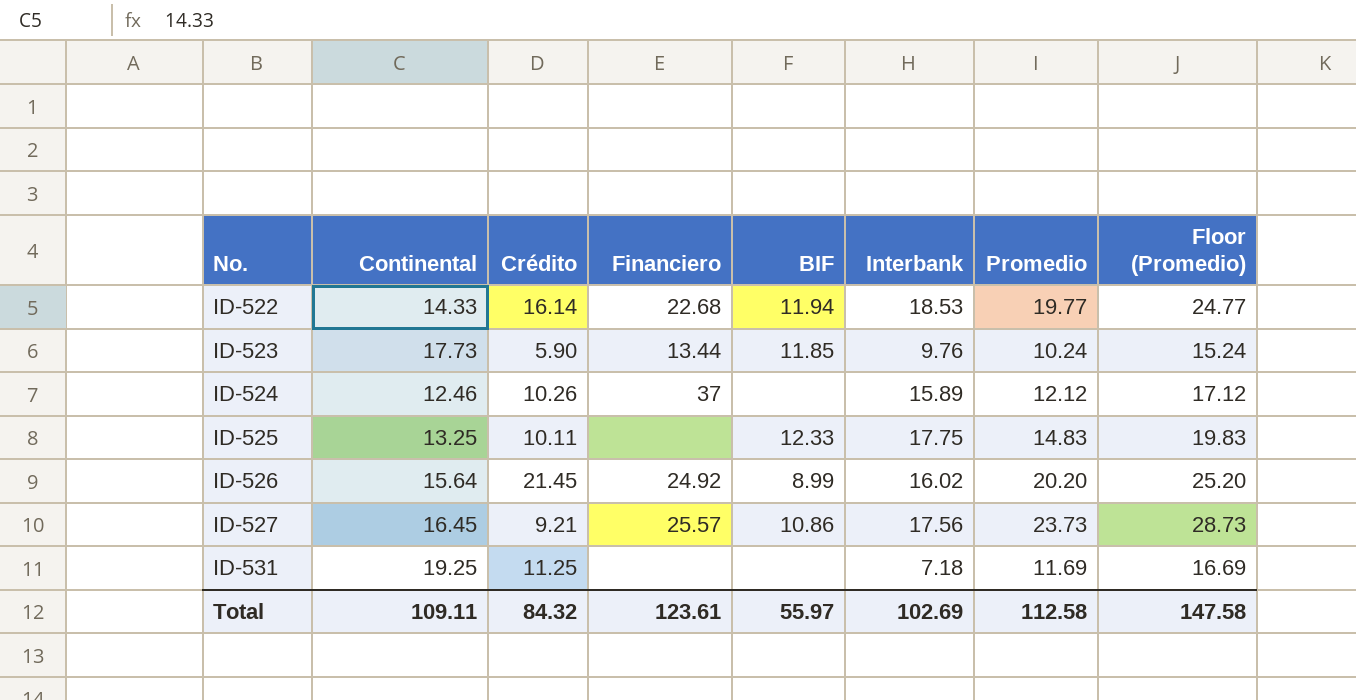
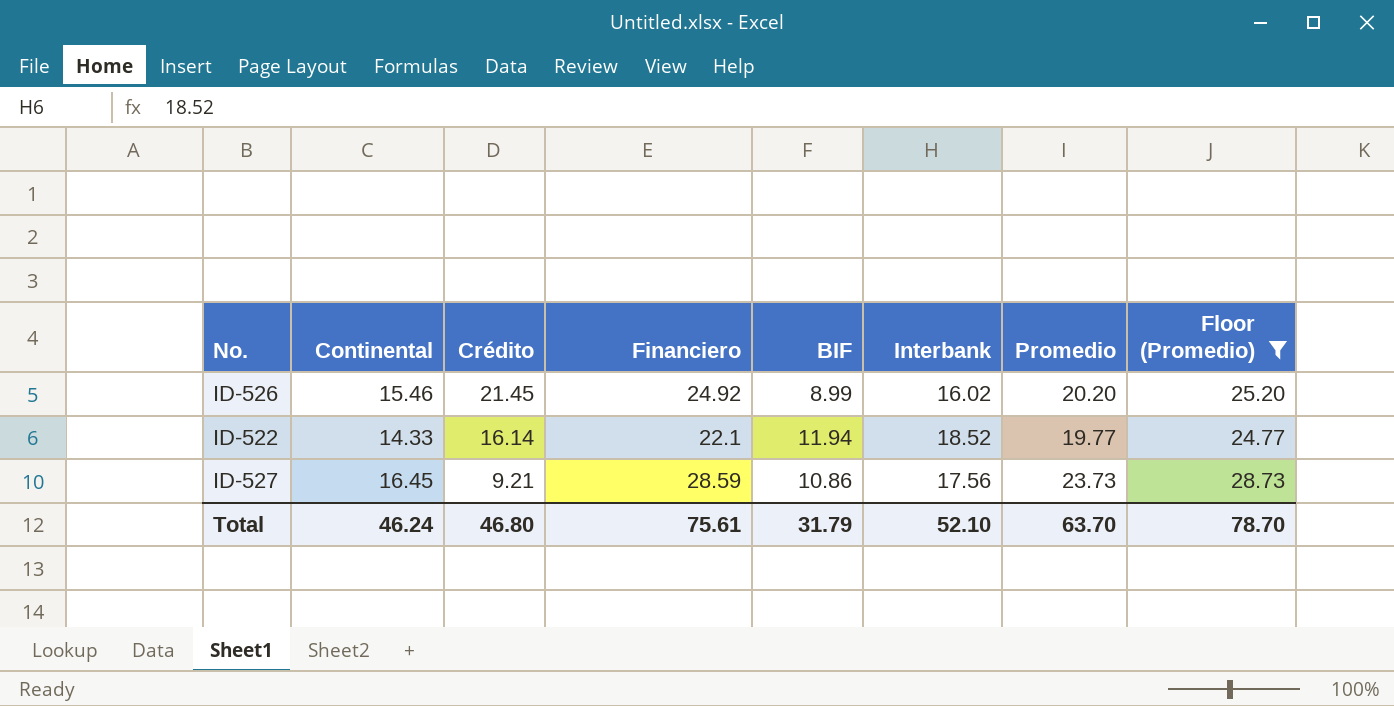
filter: none -> Floor (Promedio) >= 24.77
row order: No. ascending -> Crédito descending
ID-526 | Continental: 15.64 -> 15.46
ID-522 | Financiero: 22.68 -> 22.1
ID-522 | Interbank: 18.53 -> 18.52
ID-527 | Financiero: 25.57 -> 28.59
Total | Continental: 109.11 -> 46.24
Total | Crédito: 84.32 -> 46.80
Total | Financiero: 123.61 -> 75.61
Total | BIF: 55.97 -> 31.79
Total | Interbank: 102.69 -> 52.10
Total | Promedio: 112.58 -> 63.70
Total | Floor (Promedio): 147.58 -> 78.70

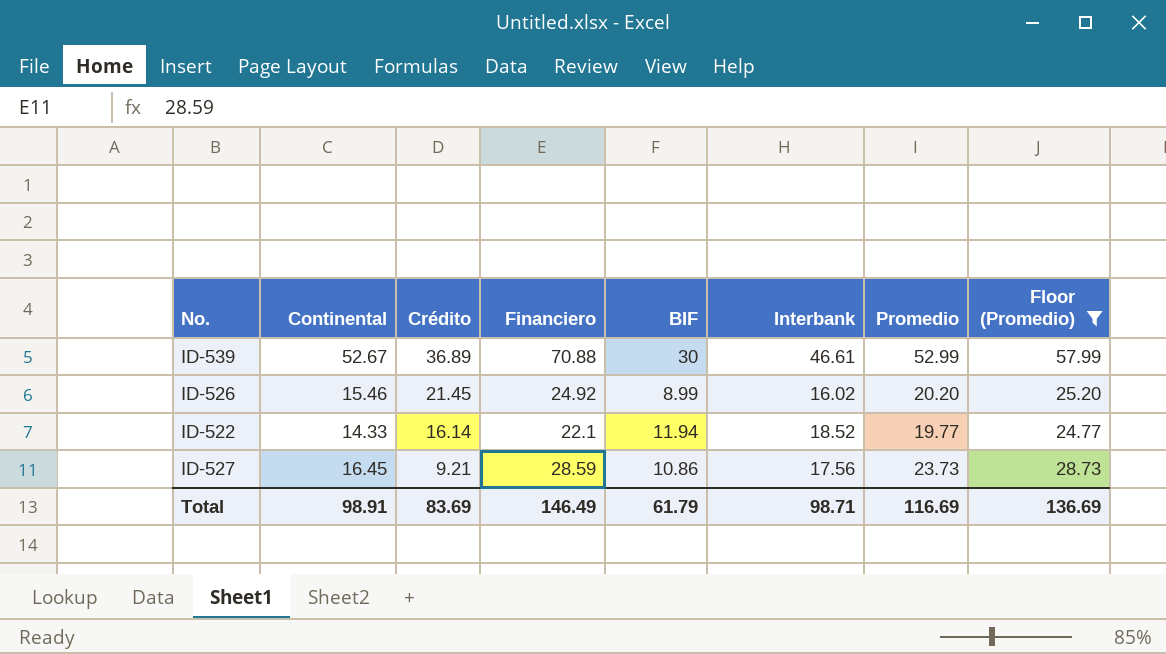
row ID-539: none -> 52.67 | 36.89 | 70.88 | 30 | 46.61 | 52.99 | 57.99
Total | Continental: 46.24 -> 98.91
Total | Crédito: 46.80 -> 83.69
Total | Financiero: 75.61 -> 146.49
Total | BIF: 31.79 -> 61.79
Total | Interbank: 52.10 -> 98.71
Total | Promedio: 63.70 -> 116.69
Total | Floor (Promedio): 78.70 -> 136.69

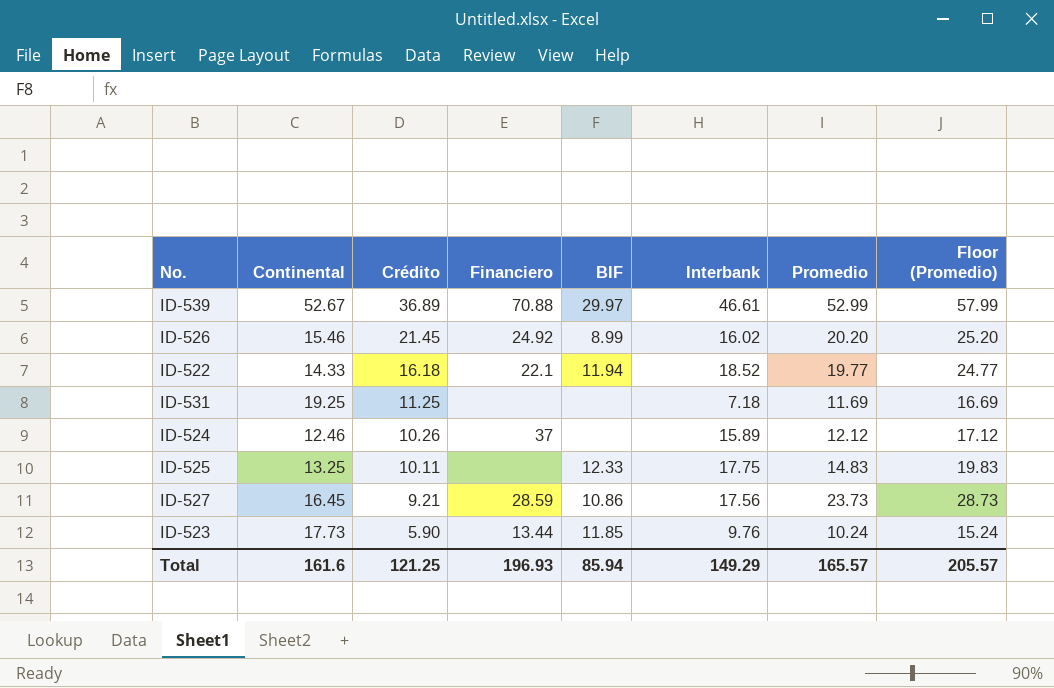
filter: Floor (Promedio) >= 24.77 -> none
ID-539 | BIF: 30 -> 29.97
ID-522 | Crédito: 16.14 -> 16.18
Total | Continental: 98.91 -> 161.6
Total | Crédito: 83.69 -> 121.25
Total | Financiero: 146.49 -> 196.93
Total | BIF: 61.79 -> 85.94
Total | Interbank: 98.71 -> 149.29
Total | Promedio: 116.69 -> 165.57
Total | Floor (Promedio): 136.69 -> 205.57

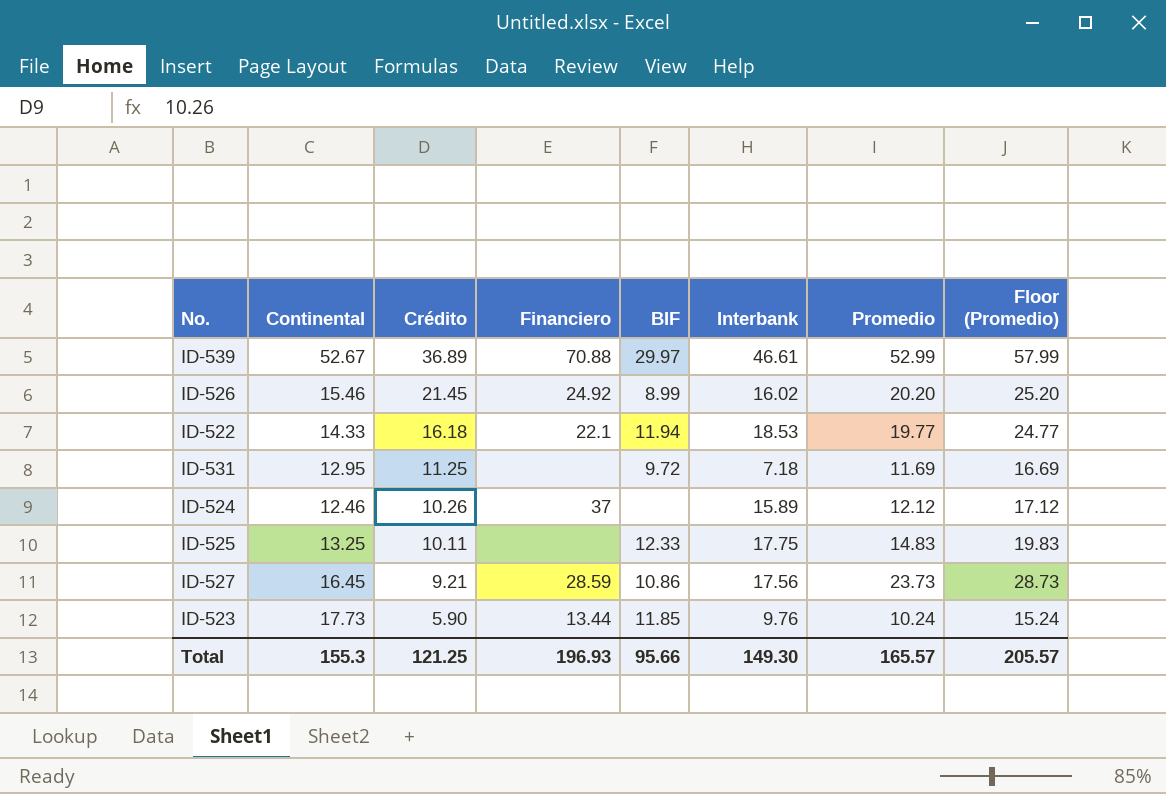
ID-522 | Interbank: 18.52 -> 18.53
ID-531 | Continental: 19.25 -> 12.95
ID-531 | BIF: none -> 9.72
Total | Continental: 161.6 -> 155.3
Total | BIF: 85.94 -> 95.66
Total | Interbank: 149.29 -> 149.30

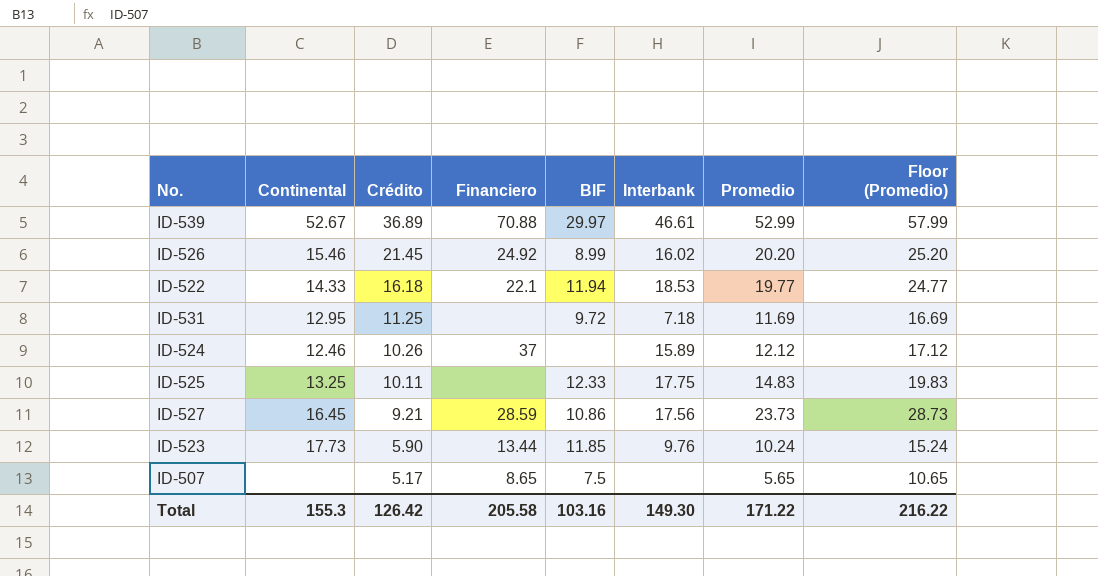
row ID-507: none -> none | 5.17 | 8.65 | 7.5 | none | 5.65 | 10.65
Total | Crédito: 121.25 -> 126.42
Total | Financiero: 196.93 -> 205.58
Total | BIF: 95.66 -> 103.16
Total | Promedio: 165.57 -> 171.22
Total | Floor (Promedio): 205.57 -> 216.22

